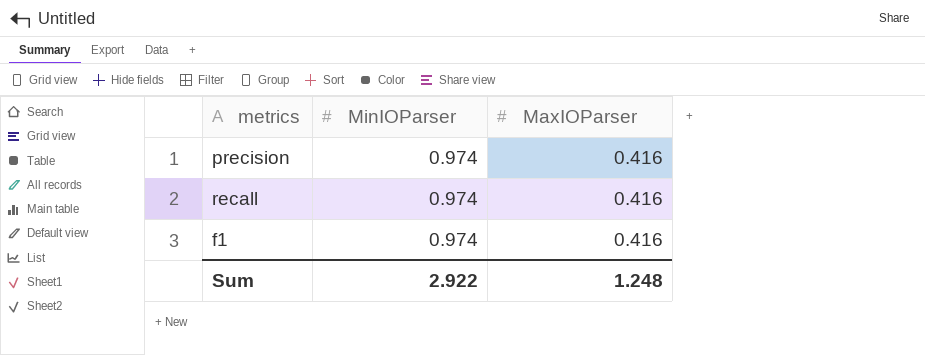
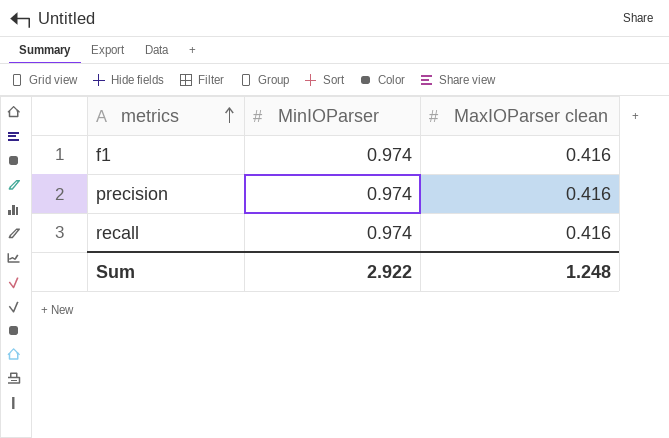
row order: none -> metrics ascending
column name: MaxIOParser -> MaxIOParser clean

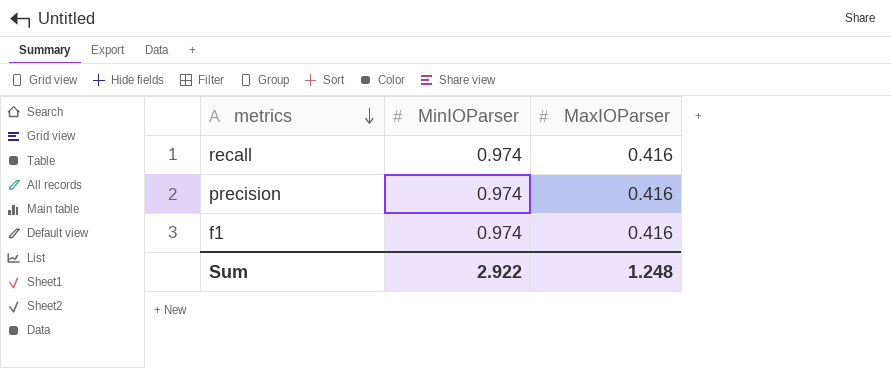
row order: metrics ascending -> metrics descending
column name: MaxIOParser clean -> MaxIOParser

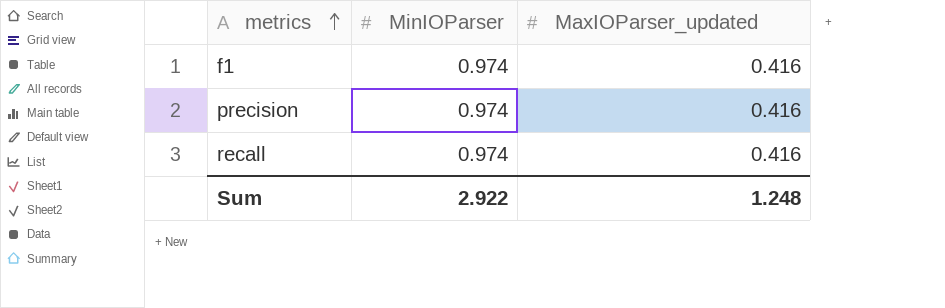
row order: metrics descending -> metrics ascending
column name: MaxIOParser -> MaxIOParser_updated

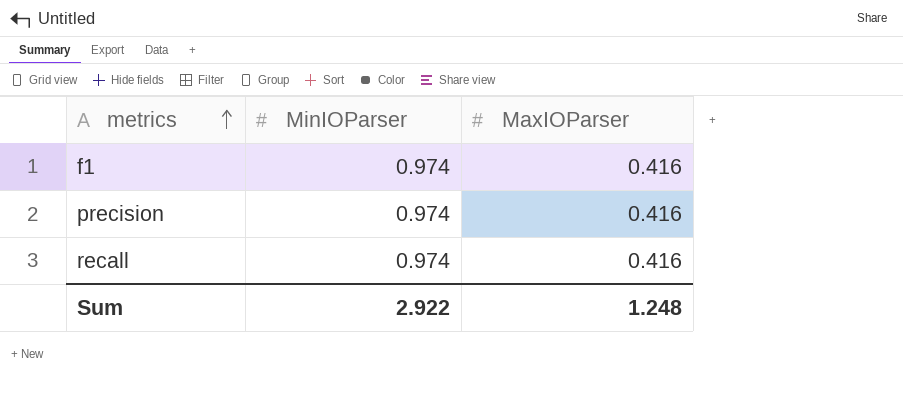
column name: MaxIOParser_updated -> MaxIOParser

